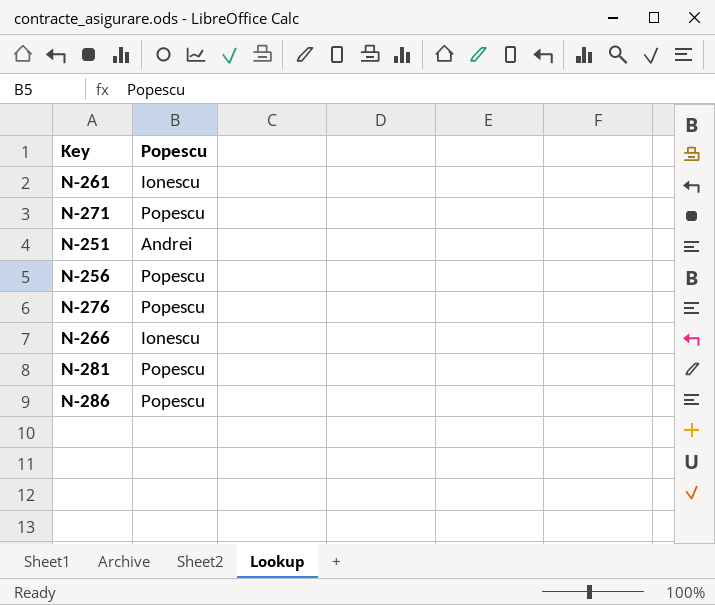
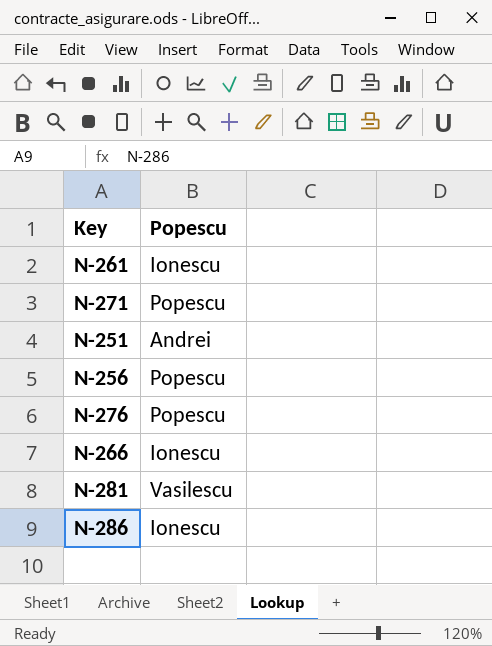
N-281 | Popescu: Popescu -> Vasilescu
N-286 | Popescu: Popescu -> Ionescu

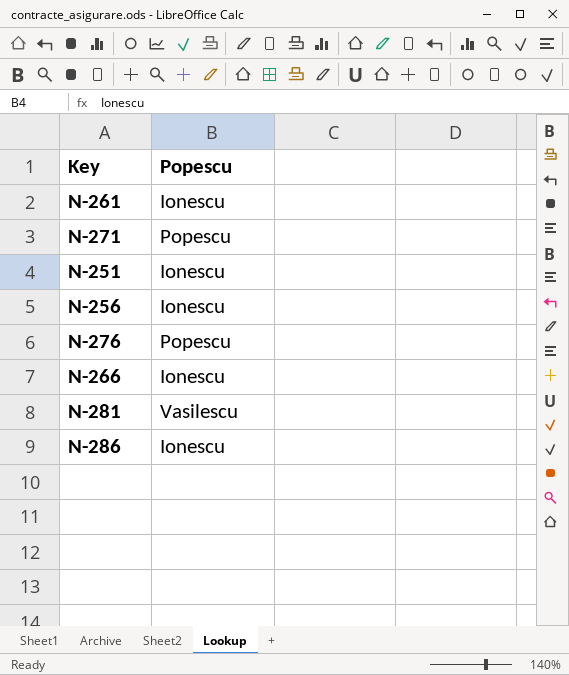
N-251 | Popescu: Andrei -> Ionescu
N-256 | Popescu: Popescu -> Ionescu

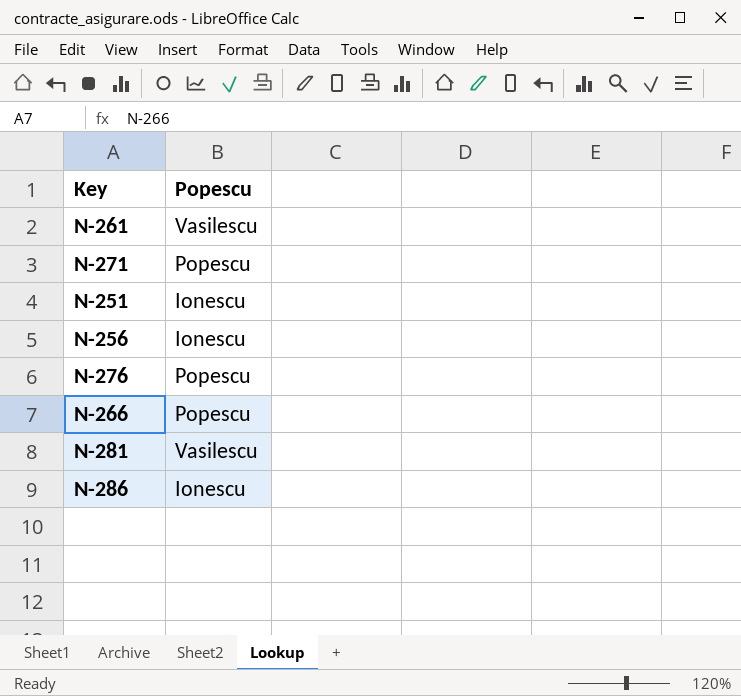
N-261 | Popescu: Ionescu -> Vasilescu
N-266 | Popescu: Ionescu -> Popescu

